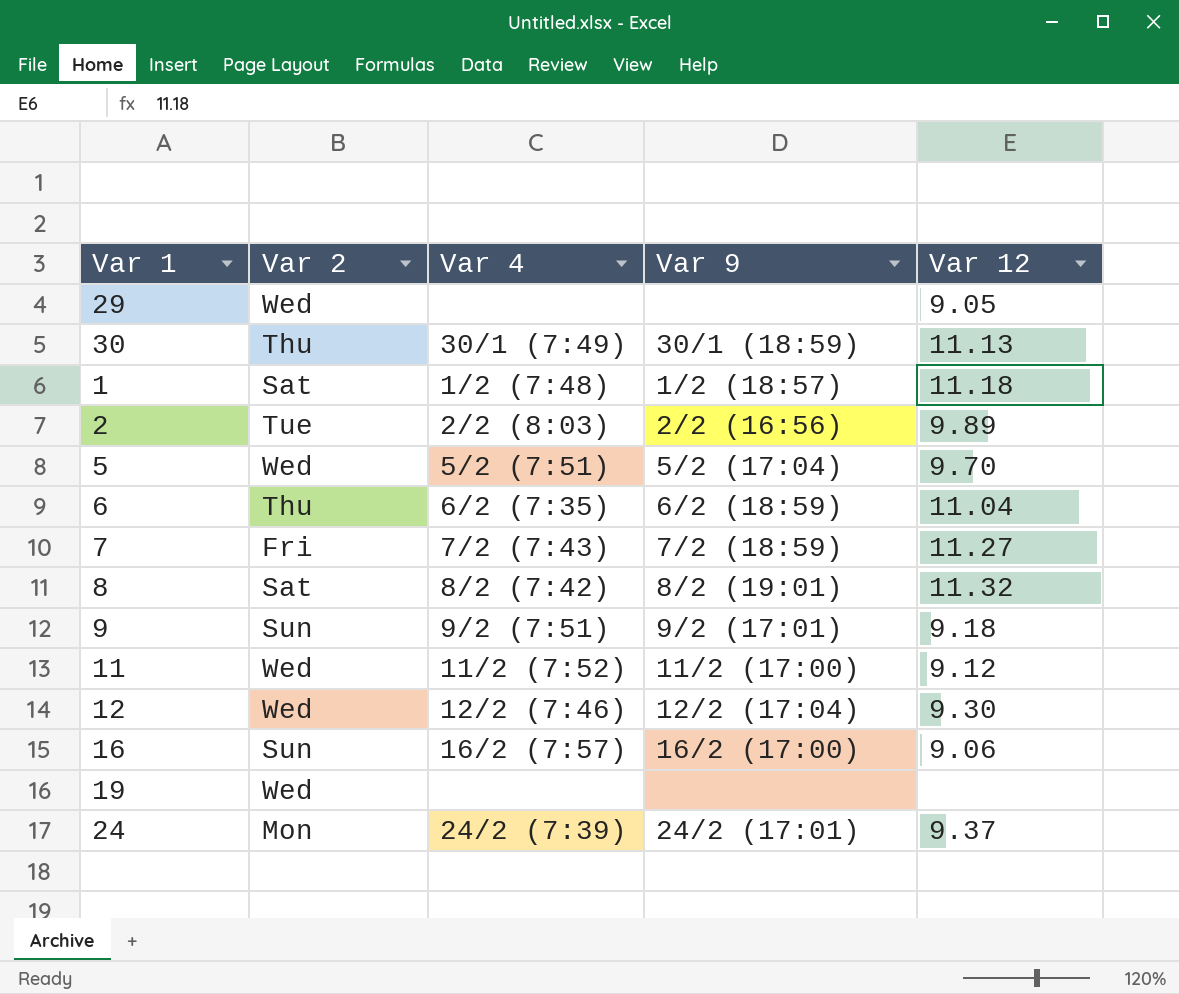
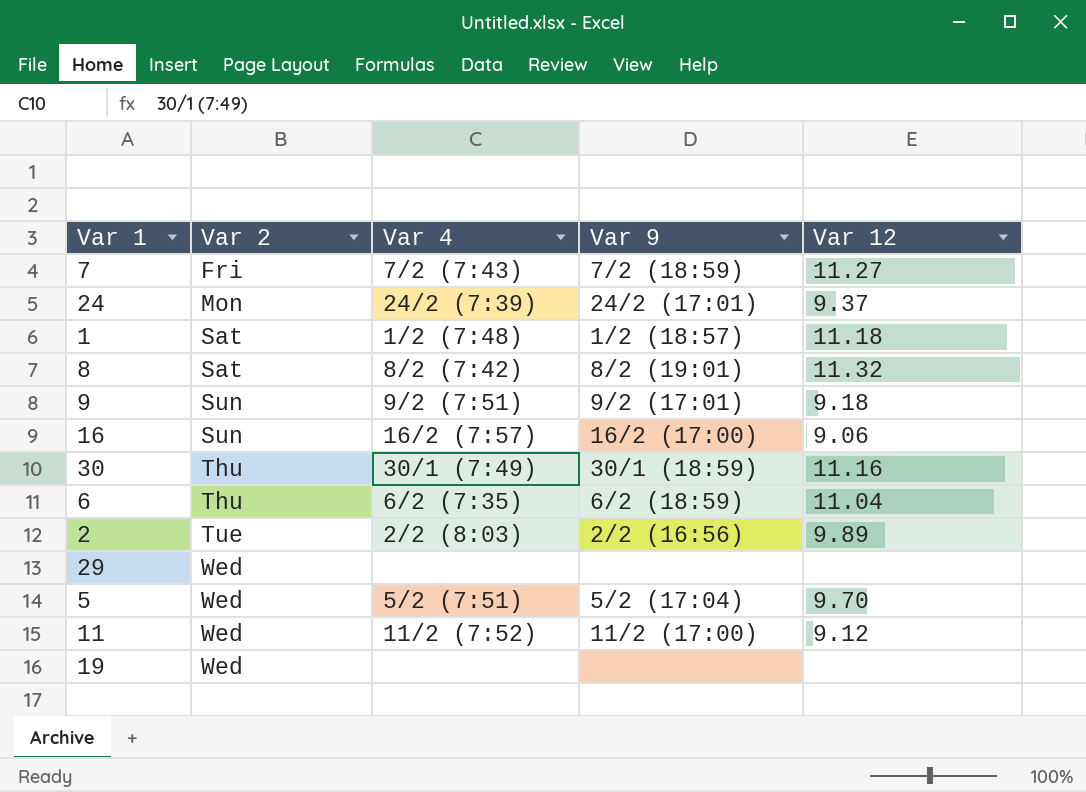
row order: none -> Var 2 ascending
row 12: Wed | 12/2 (7:46) | 12/2 (17:04) | 9.30 -> none
30 | Var 12: 11.13 -> 11.16
29 | Var 12: 9.05 -> none

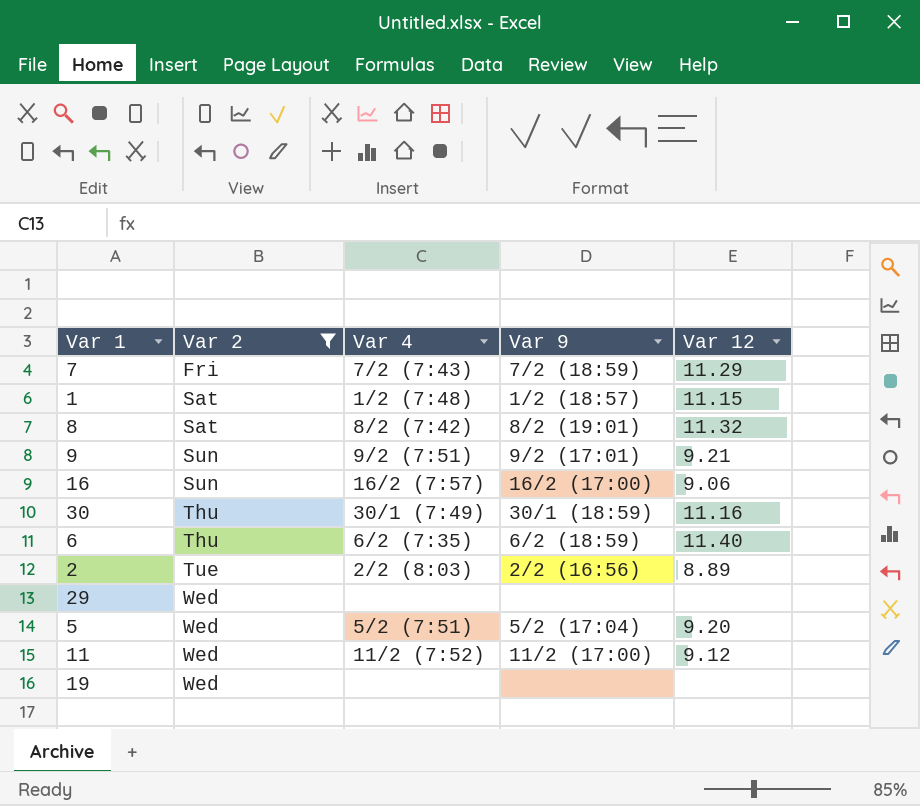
filter: none -> Var 2 != Mon
7 | Var 12: 11.27 -> 11.29
1 | Var 12: 11.18 -> 11.15
9 | Var 12: 9.18 -> 9.21
6 | Var 12: 11.04 -> 11.40
2 | Var 12: 9.89 -> 8.89
5 | Var 12: 9.70 -> 9.20

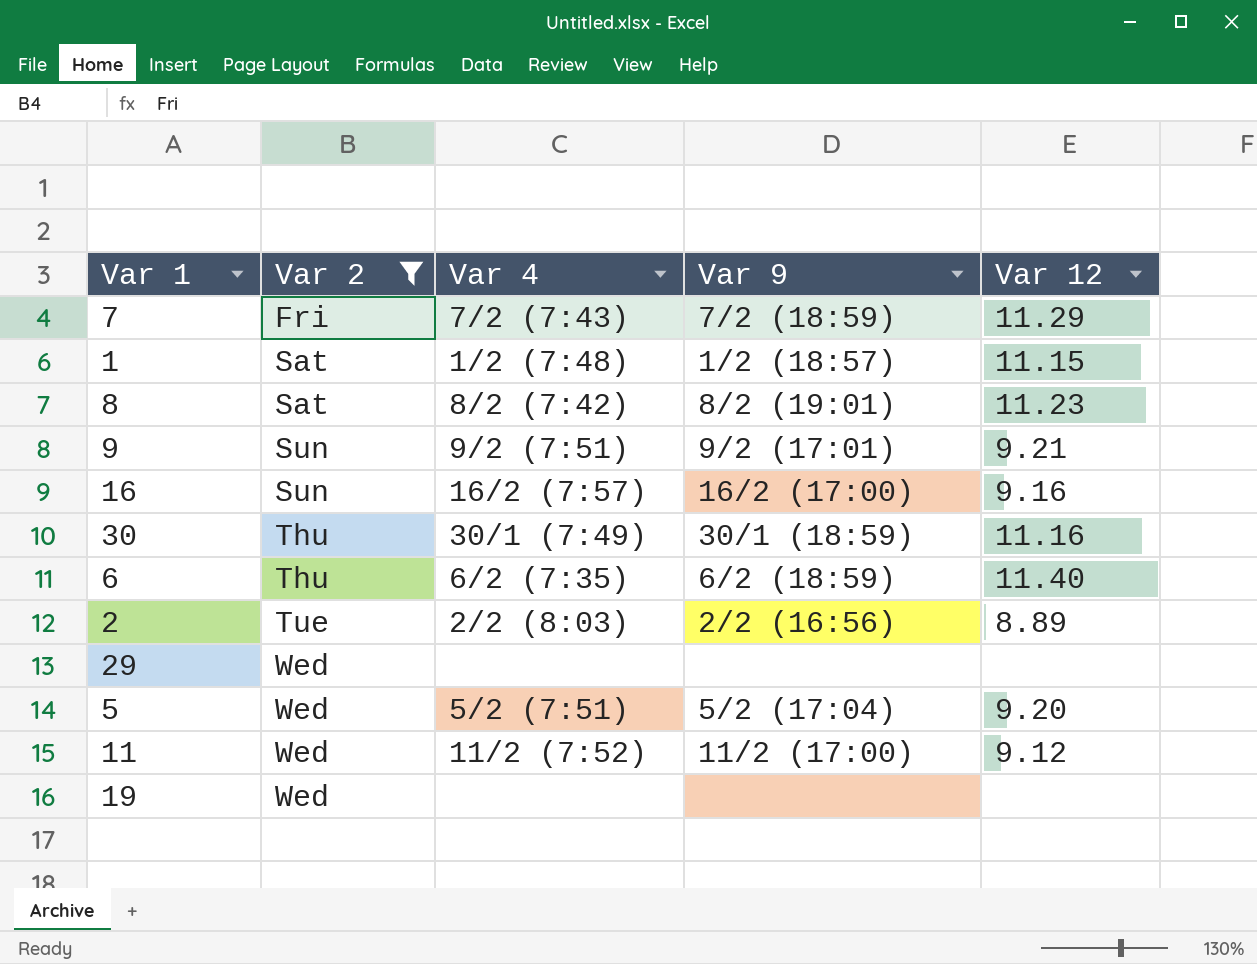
8 | Var 12: 11.32 -> 11.23
16 | Var 12: 9.06 -> 9.16

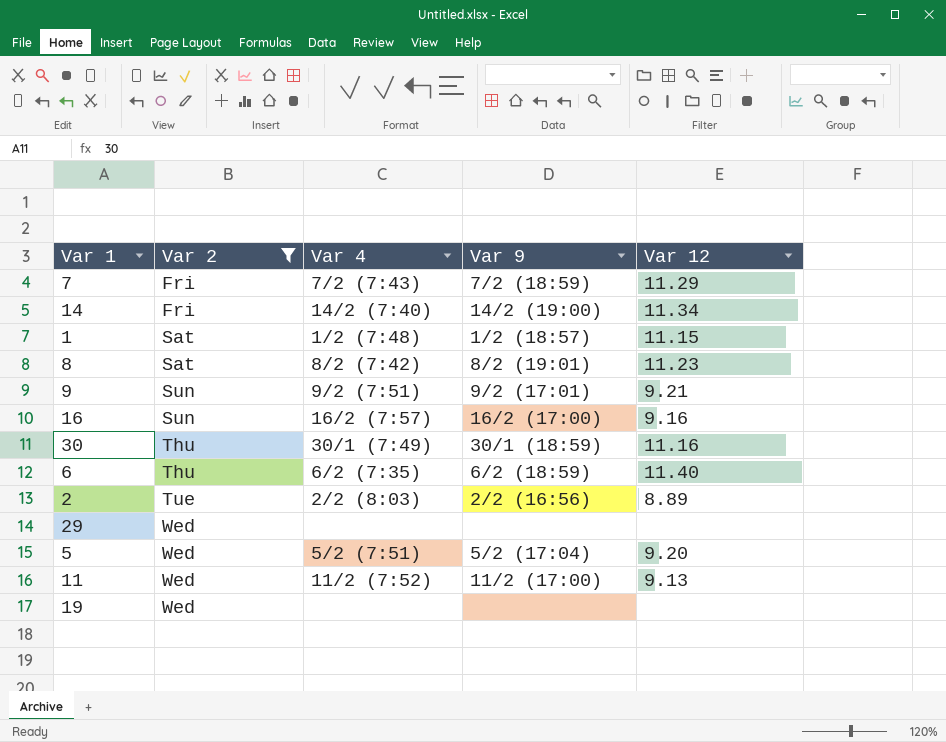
row 14: none -> Fri | 14/2 (7:40) | 14/2 (19:00) | 11.34
11 | Var 12: 9.12 -> 9.13

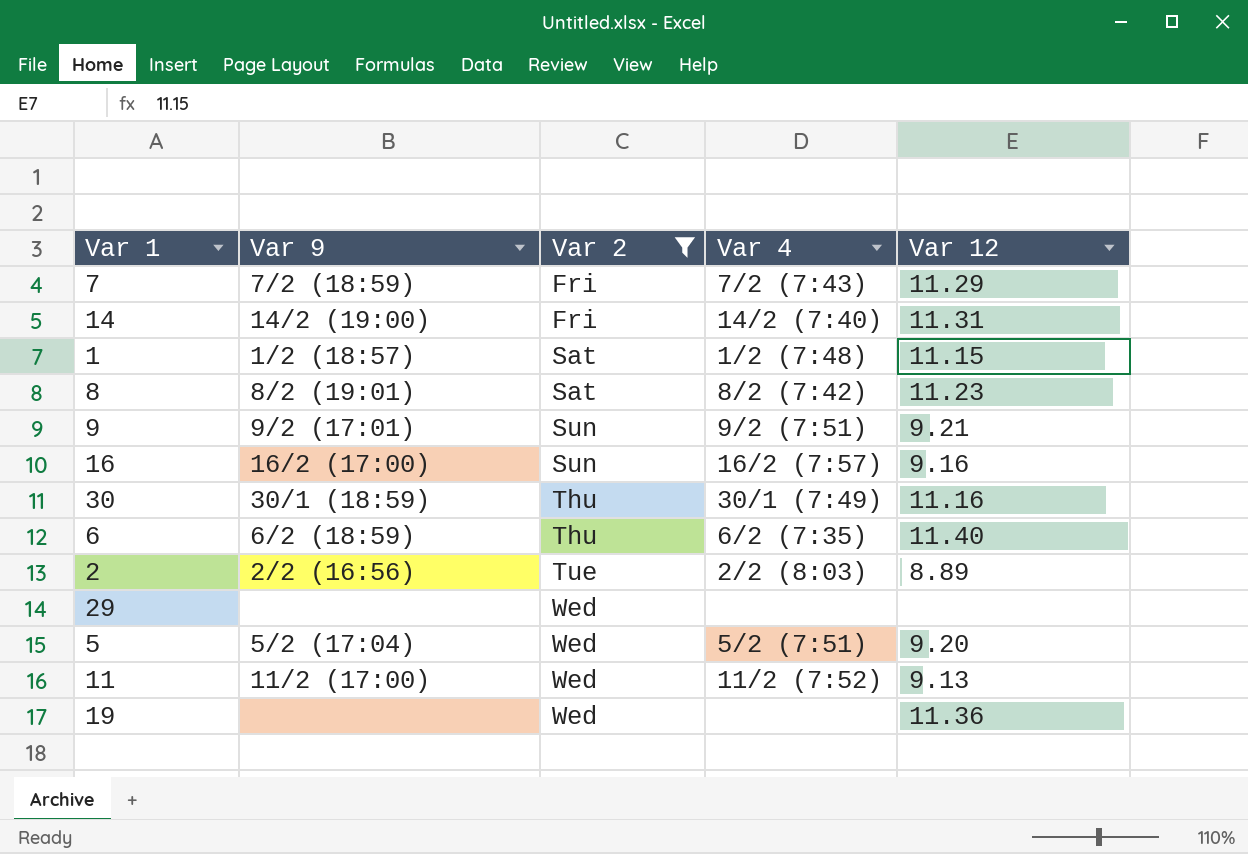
column Var 9 | position: 4 -> 2
14 | Var 12: 11.34 -> 11.31
19 | Var 12: none -> 11.36

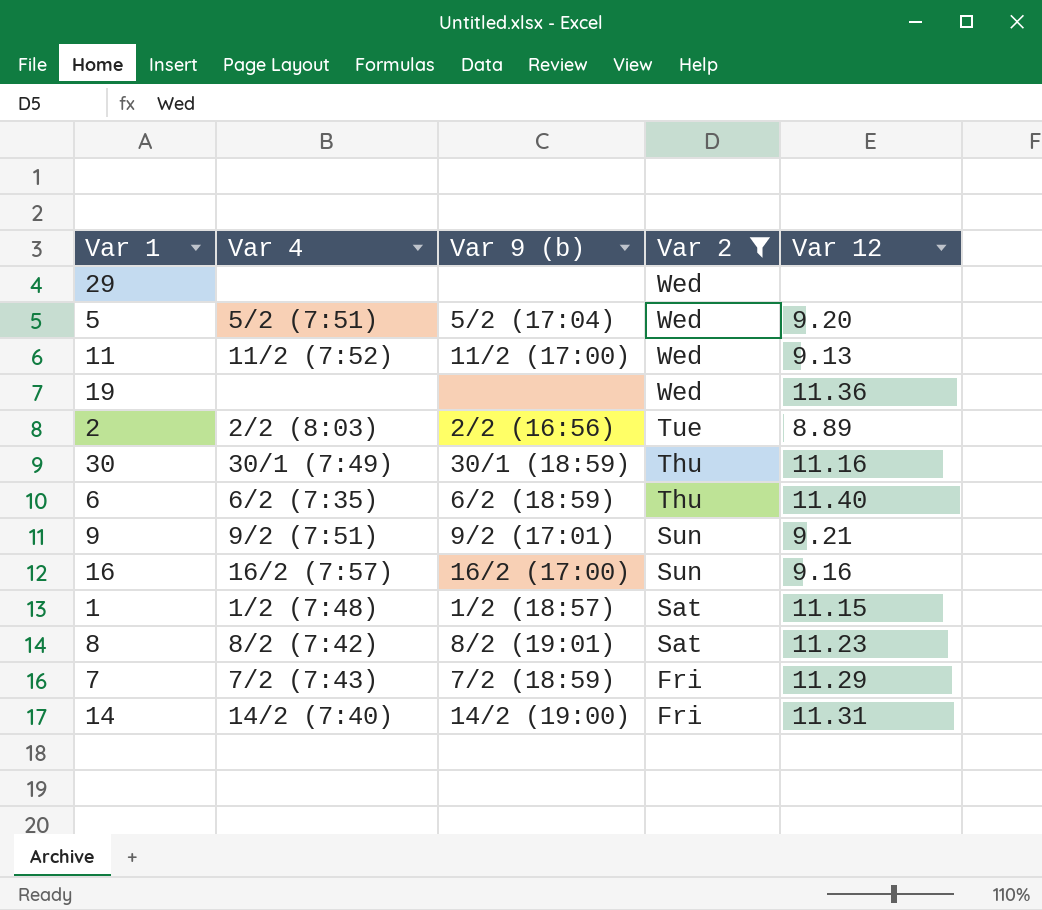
row order: Var 2 ascending -> Var 2 descending
column Var 4 | position: 4 -> 2
column name: Var 9 -> Var 9 (b)

